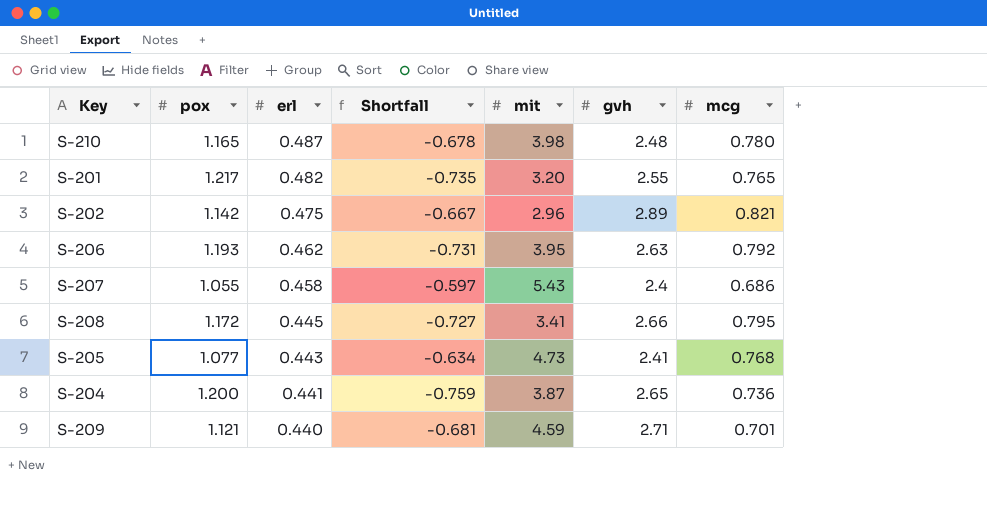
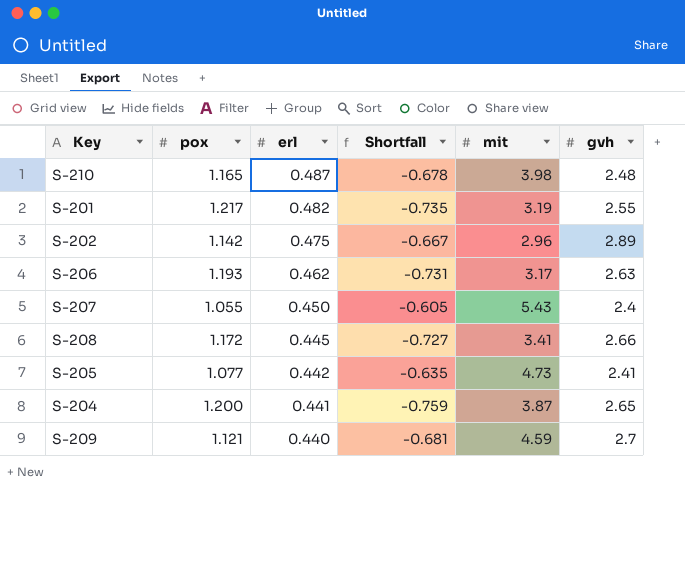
column mcg | position: 7 -> none
S-201 | mit: 3.20 -> 3.19
S-206 | mit: 3.95 -> 3.17
S-207 | erl: 0.458 -> 0.450
S-207 | Shortfall: -0.597 -> -0.605
S-205 | erl: 0.443 -> 0.442
S-205 | Shortfall: -0.634 -> -0.635
S-209 | gvh: 2.71 -> 2.7

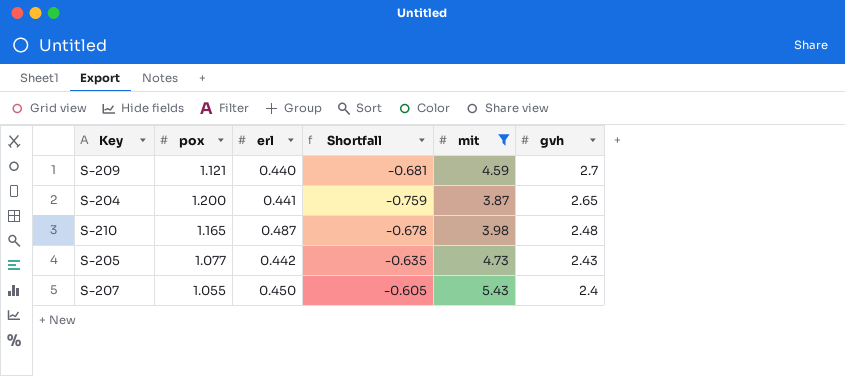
filter: none -> mit >= 3.87
row order: erl descending -> gvh descending
S-205 | gvh: 2.41 -> 2.43

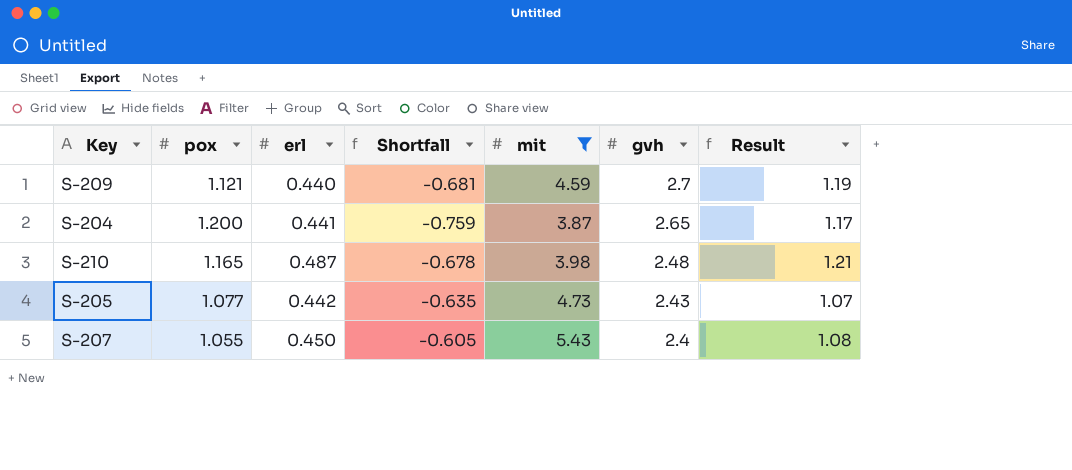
column Result | formula: none -> [erl] * [gvh]

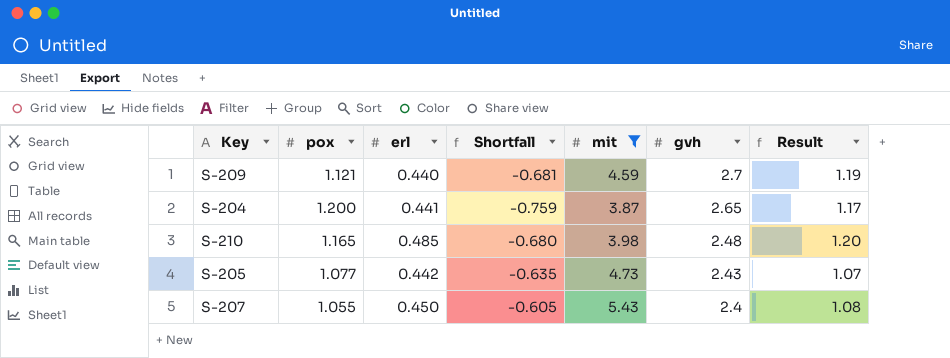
S-210 | erl: 0.487 -> 0.485
S-210 | Shortfall: -0.678 -> -0.680
S-210 | Result: 1.21 -> 1.20

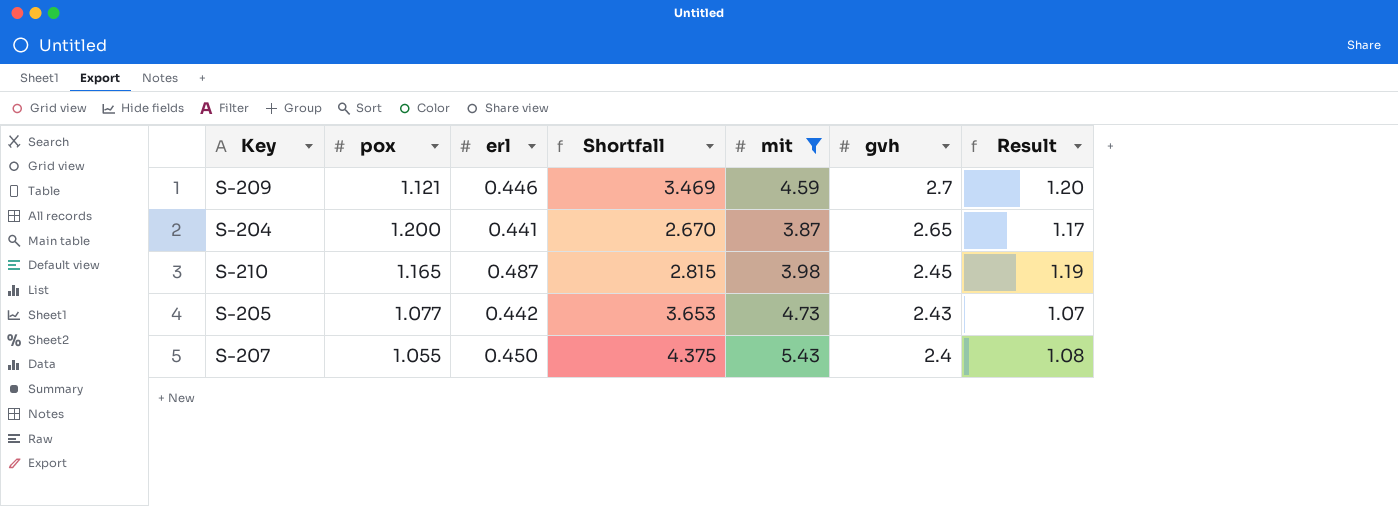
column Shortfall | formula: [erl] - [pox] -> [mit] - [pox]
S-209 | erl: 0.440 -> 0.446
S-209 | Result: 1.19 -> 1.20
S-210 | erl: 0.485 -> 0.487
S-210 | gvh: 2.48 -> 2.45
S-210 | Result: 1.20 -> 1.19

